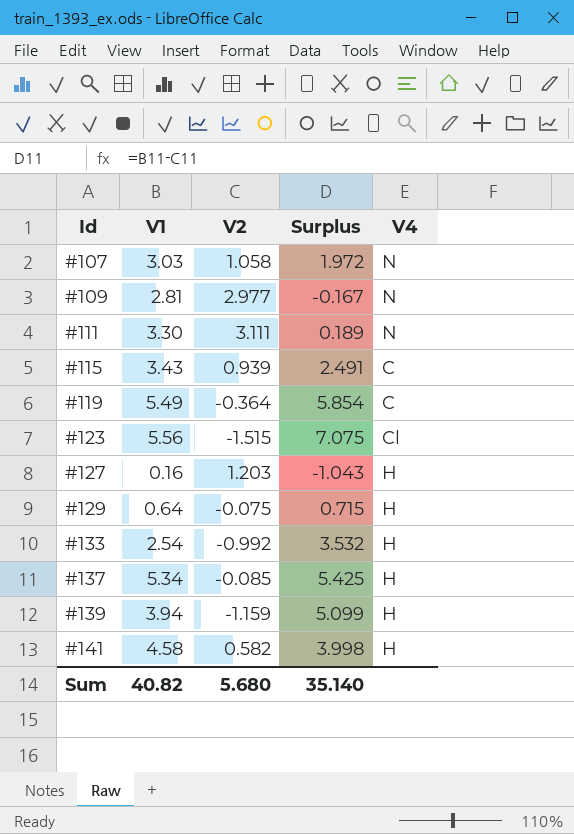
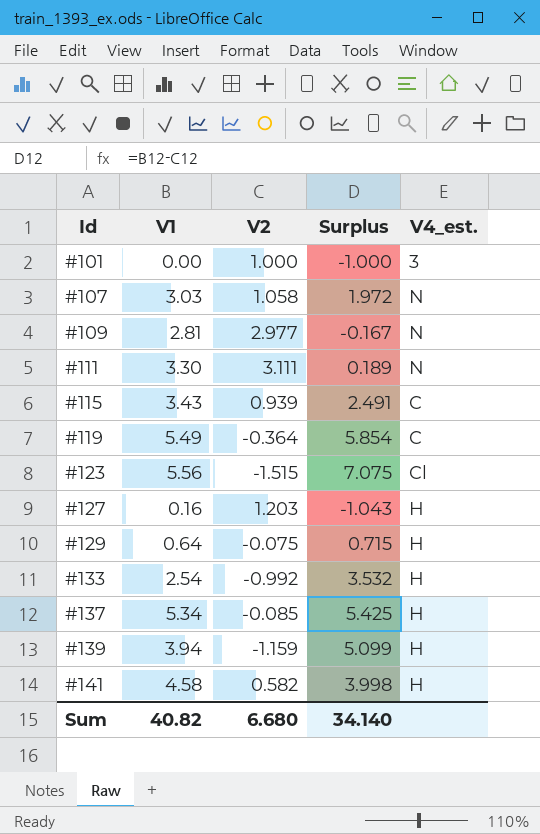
column name: V4 -> V4_est.
row #101: none -> 0.00 | 1.000 | -1.000 | 3
Sum | V2: 5.680 -> 6.680
Sum | Surplus: 35.140 -> 34.140

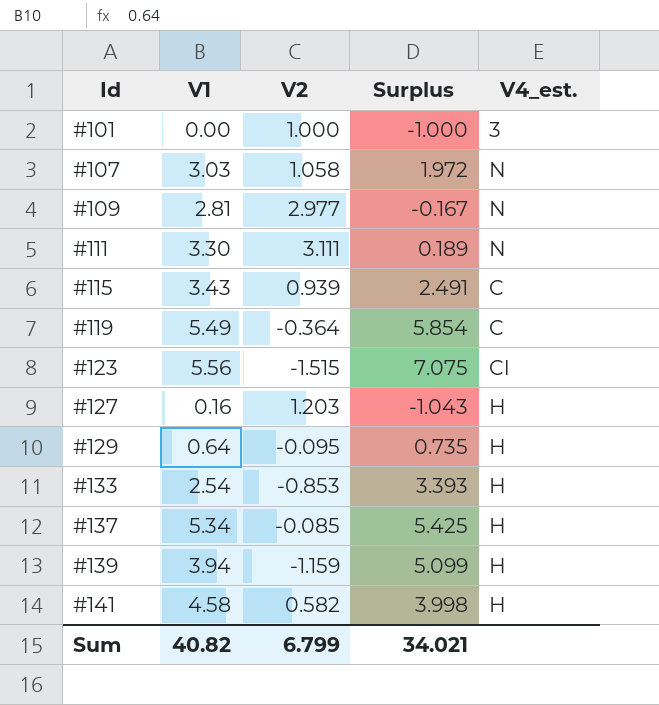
#129 | V2: -0.075 -> -0.095
#129 | Surplus: 0.715 -> 0.735
#133 | V2: -0.992 -> -0.853
#133 | Surplus: 3.532 -> 3.393
Sum | V2: 6.680 -> 6.799
Sum | Surplus: 34.140 -> 34.021

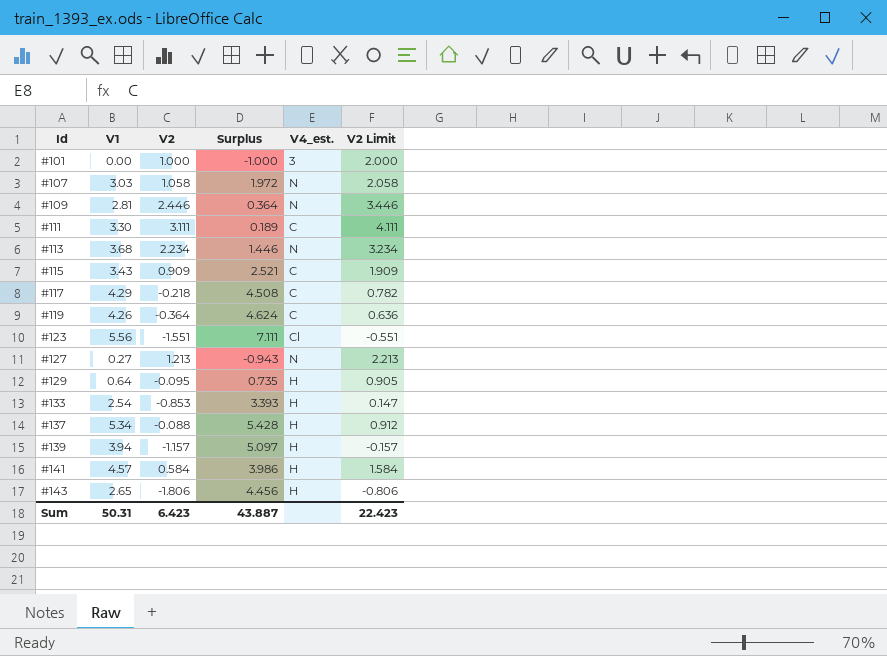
column V2 Limit | formula: none -> [V2] + 1
#109 | V2: 2.977 -> 2.446
#109 | Surplus: -0.167 -> 0.364
#111 | V4_est.: N -> C
row #113: none -> 3.68 | 2.234 | 1.446 | N | 3.234
#115 | V2: 0.939 -> 0.909
#115 | Surplus: 2.491 -> 2.521
row #117: none -> 4.29 | -0.218 | 4.508 | C | 0.782
#119 | V1: 5.49 -> 4.26
#119 | Surplus: 5.854 -> 4.624
#123 | V2: -1.515 -> -1.551
#123 | Surplus: 7.075 -> 7.111
#127 | V1: 0.16 -> 0.27
#127 | V2: 1.203 -> 1.213
#127 | Surplus: -1.043 -> -0.943
#127 | V4_est.: H -> N
#137 | V2: -0.085 -> -0.088
#137 | Surplus: 5.425 -> 5.428
#139 | V2: -1.159 -> -1.157
#139 | Surplus: 5.099 -> 5.097
#141 | V1: 4.58 -> 4.57
#141 | V2: 0.582 -> 0.584
#141 | Surplus: 3.998 -> 3.986
row #143: none -> 2.65 | -1.806 | 4.456 | H | -0.806
Sum | V1: 40.82 -> 50.31
Sum | V2: 6.799 -> 6.423
Sum | Surplus: 34.021 -> 43.887

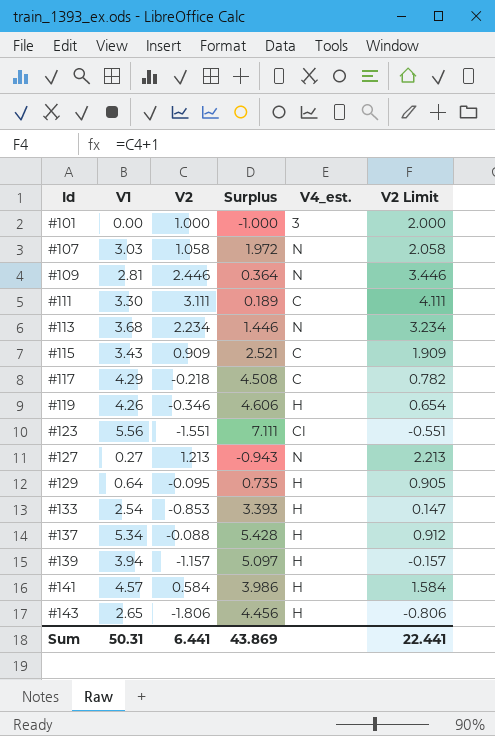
#119 | V2: -0.364 -> -0.346
#119 | Surplus: 4.624 -> 4.606
#119 | V4_est.: C -> H
#119 | V2 Limit: 0.636 -> 0.654
Sum | V2: 6.423 -> 6.441
Sum | Surplus: 43.887 -> 43.869
Sum | V2 Limit: 22.423 -> 22.441

